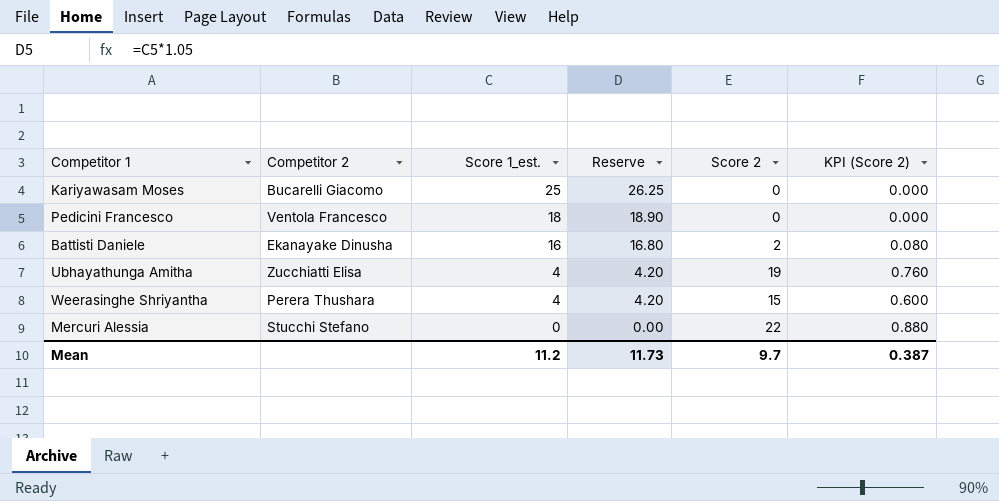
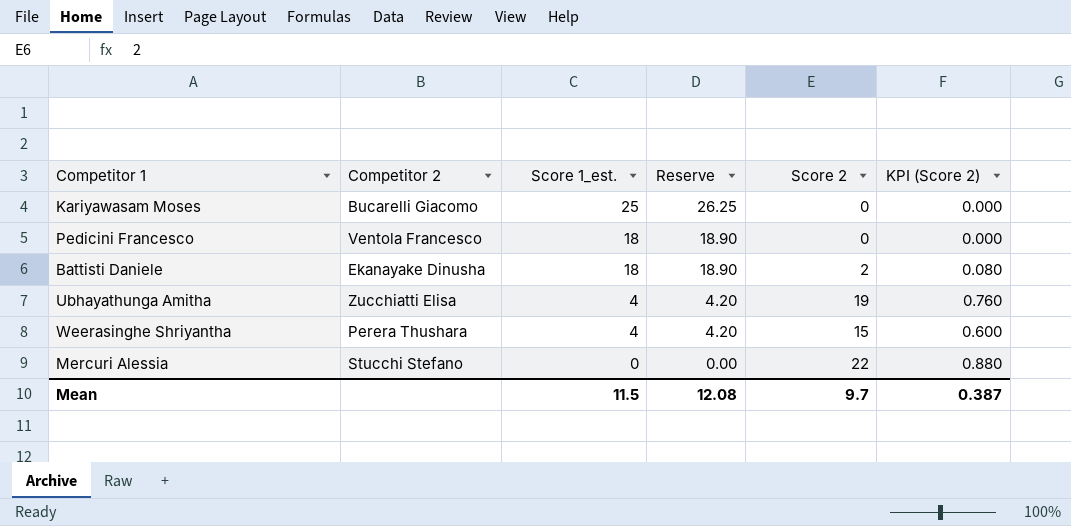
Battisti Daniele | Score 1_est.: 16 -> 18
Battisti Daniele | Reserve: 16.80 -> 18.90
Mean | Score 1_est.: 11.2 -> 11.5
Mean | Reserve: 11.73 -> 12.08

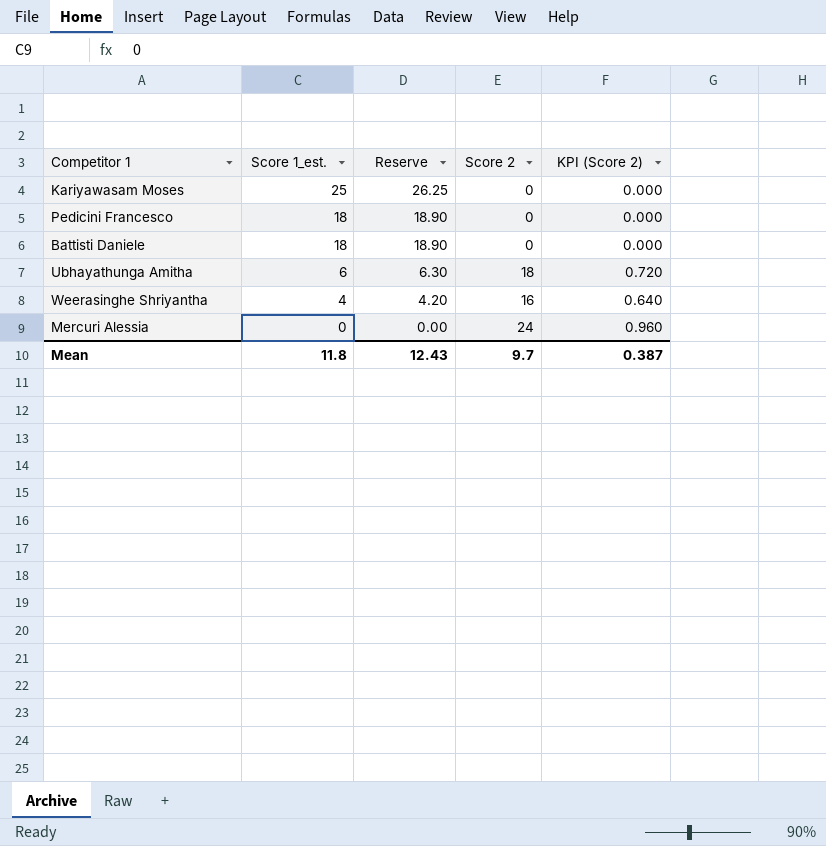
column Competitor 2 | position: 2 -> none
Battisti Daniele | Score 2: 2 -> 0
Battisti Daniele | KPI (Score 2): 0.080 -> 0.000
Ubhayathunga Amitha | Score 1_est.: 4 -> 6
Ubhayathunga Amitha | Reserve: 4.20 -> 6.30
Ubhayathunga Amitha | Score 2: 19 -> 18
Ubhayathunga Amitha | KPI (Score 2): 0.760 -> 0.720
Weerasinghe Shriyantha | Score 2: 15 -> 16
Weerasinghe Shriyantha | KPI (Score 2): 0.600 -> 0.640
Mercuri Alessia | Score 2: 22 -> 24
Mercuri Alessia | KPI (Score 2): 0.880 -> 0.960
Mean | Score 1_est.: 11.5 -> 11.8
Mean | Reserve: 12.08 -> 12.43

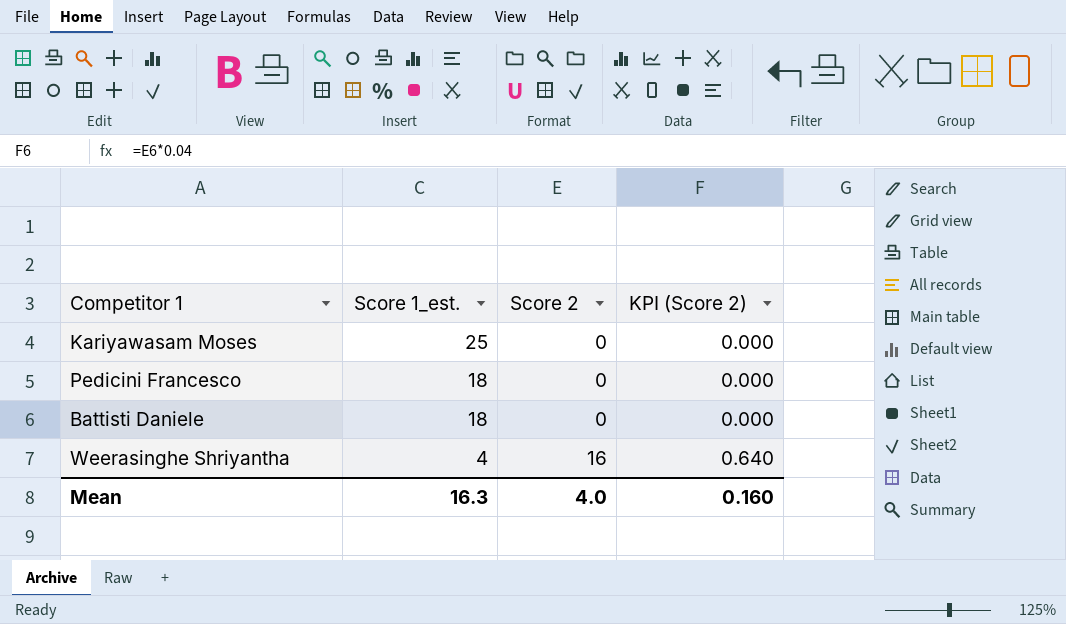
column Reserve | formula: [Score 1_est.] * 1.05 -> none
row Ubhayathunga Amitha: 6 | 6.30 | 18 | 0.720 -> none
row Mercuri Alessia: 0 | 0.00 | 24 | 0.960 -> none
Mean | Score 1_est.: 11.8 -> 16.3
Mean | Score 2: 9.7 -> 4.0
Mean | KPI (Score 2): 0.387 -> 0.160

